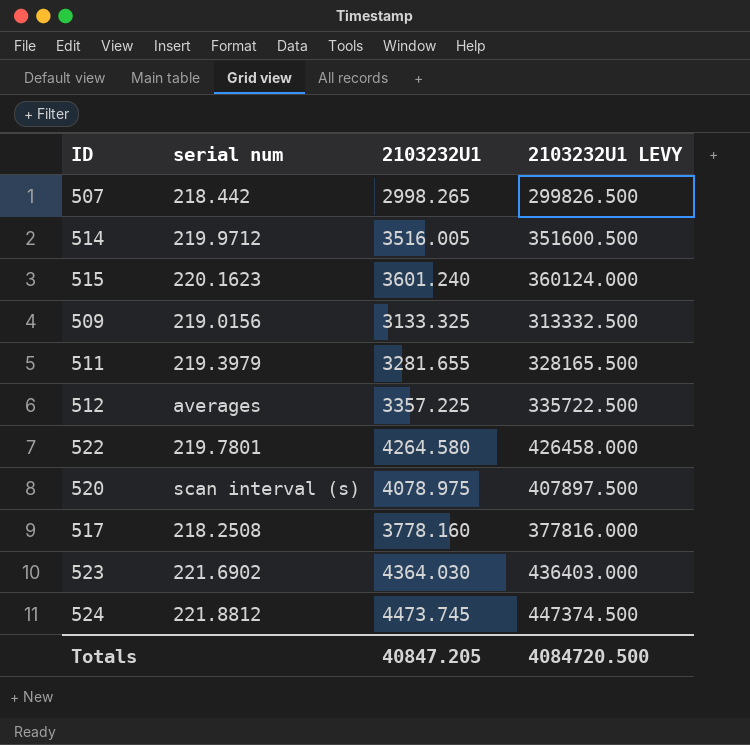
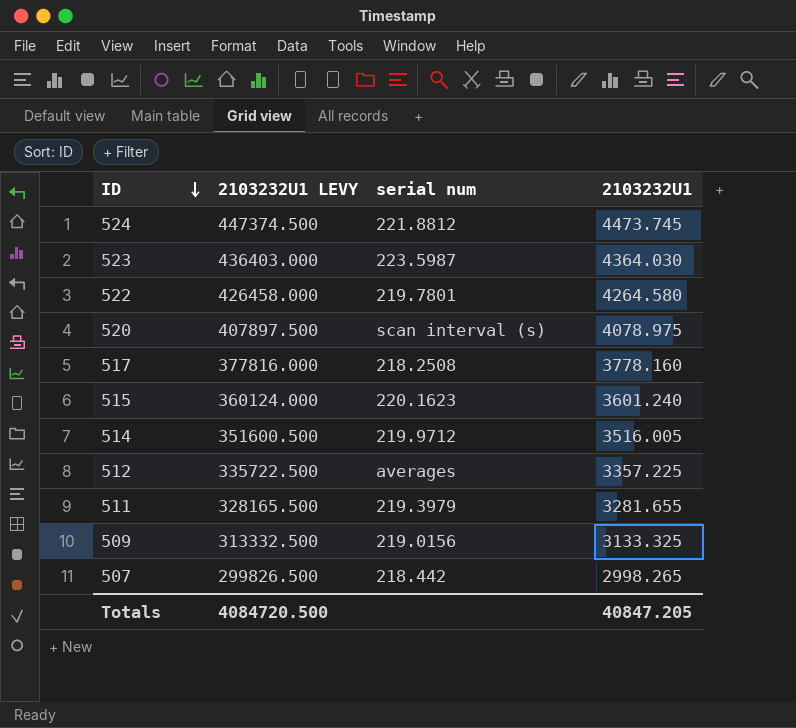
row order: none -> ID descending
column 2103232U1 LEVY | position: 4 -> 2
523 | serial num: 221.6902 -> 223.5987

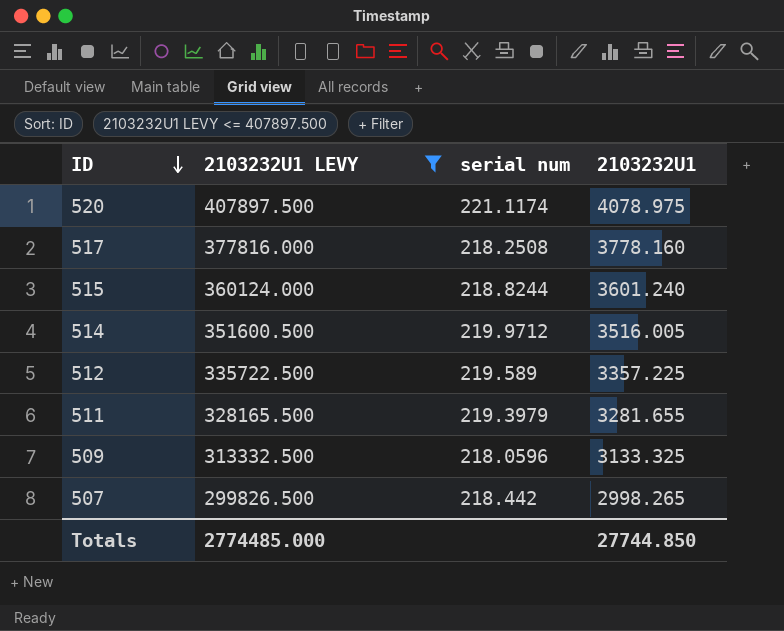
filter: none -> 2103232U1 LEVY <= 407897.500
520 | serial num: scan interval (s) -> 221.1174
515 | serial num: 220.1623 -> 218.8244
512 | serial num: averages -> 219.589
509 | serial num: 219.0156 -> 218.0596
Totals | 2103232U1 LEVY: 4084720.500 -> 2774485.000
Totals | 2103232U1: 40847.205 -> 27744.850

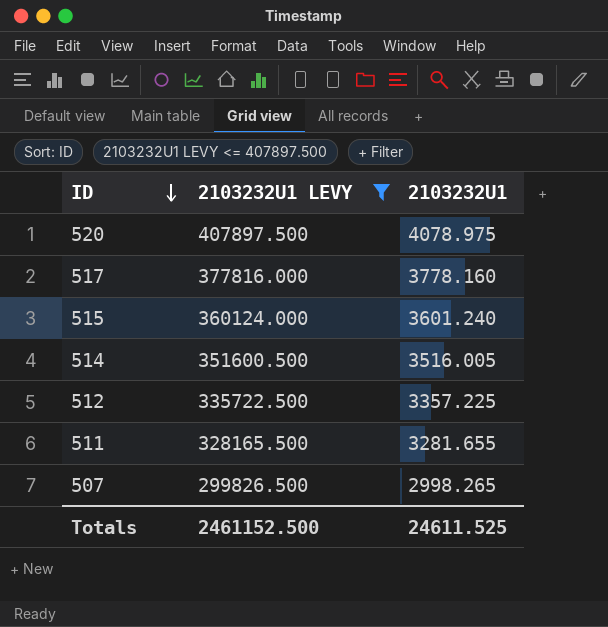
column serial num | position: 3 -> none
row 509: 313332.500 | 218.0596 | 3133.325 -> none
Totals | 2103232U1 LEVY: 2774485.000 -> 2461152.500
Totals | 2103232U1: 27744.850 -> 24611.525

